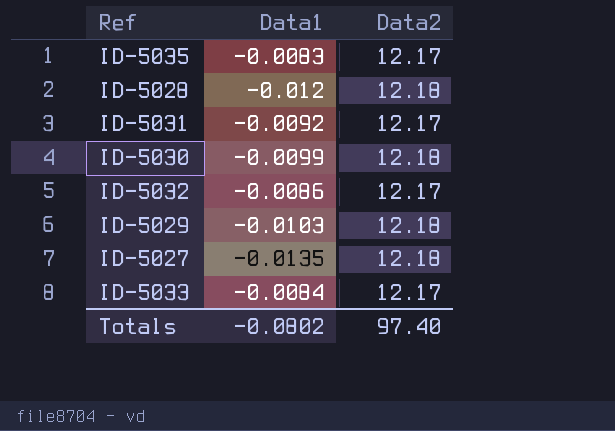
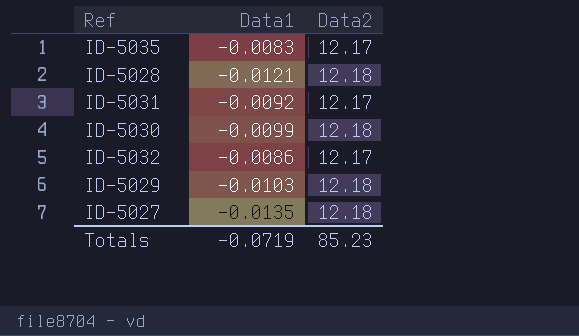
row ID-5033: -0.0084 | 12.17 -> none
ID-5028 | Data1: -0.012 -> -0.0121
Totals | Data1: -0.0802 -> -0.0719
Totals | Data2: 97.40 -> 85.23

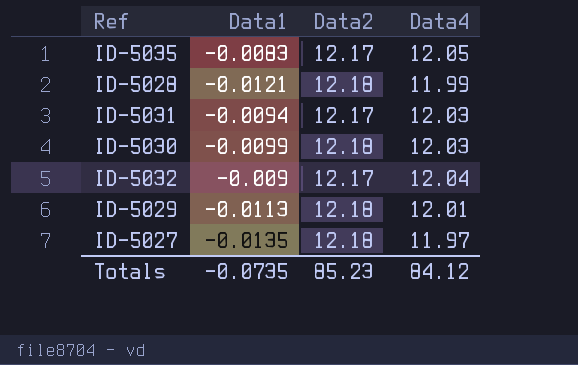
column Data4 | position: none -> 4
ID-5031 | Data1: -0.0092 -> -0.0094
ID-5032 | Data1: -0.0086 -> -0.009
ID-5029 | Data1: -0.0103 -> -0.0113
Totals | Data1: -0.0719 -> -0.0735

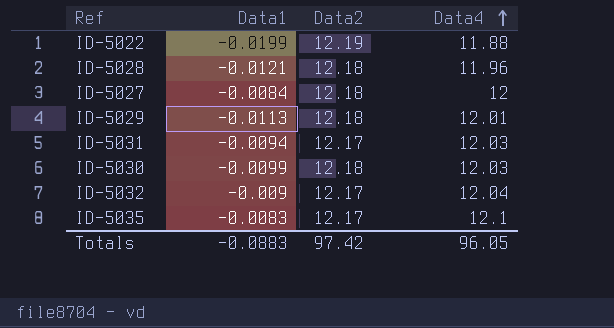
row order: none -> Data4 ascending
row ID-5022: none -> -0.0199 | 12.19 | 11.88
ID-5028 | Data4: 11.99 -> 11.96
ID-5027 | Data1: -0.0135 -> -0.0084
ID-5027 | Data4: 11.97 -> 12
ID-5035 | Data4: 12.05 -> 12.1
Totals | Data1: -0.0735 -> -0.0883
Totals | Data2: 85.23 -> 97.42
Totals | Data4: 84.12 -> 96.05

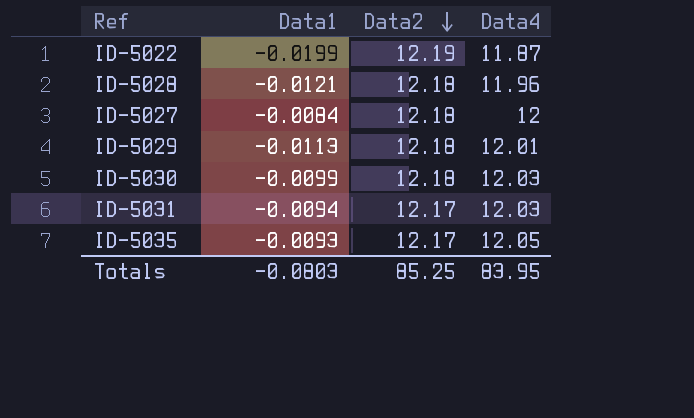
row order: Data4 ascending -> Data2 descending
row ID-5032: -0.009 | 12.17 | 12.04 -> none
ID-5022 | Data4: 11.88 -> 11.87
ID-5035 | Data1: -0.0083 -> -0.0093
ID-5035 | Data4: 12.1 -> 12.05
Totals | Data1: -0.0883 -> -0.0803
Totals | Data2: 97.42 -> 85.25
Totals | Data4: 96.05 -> 83.95

